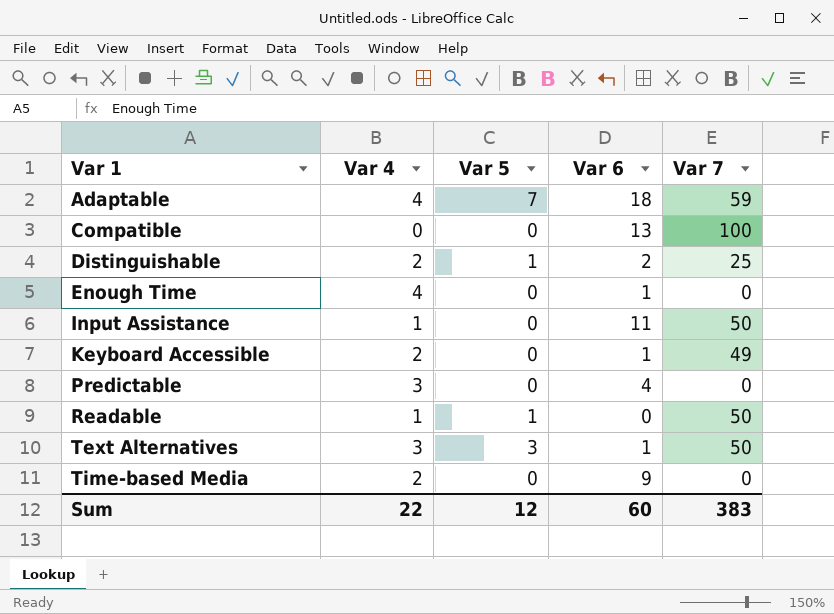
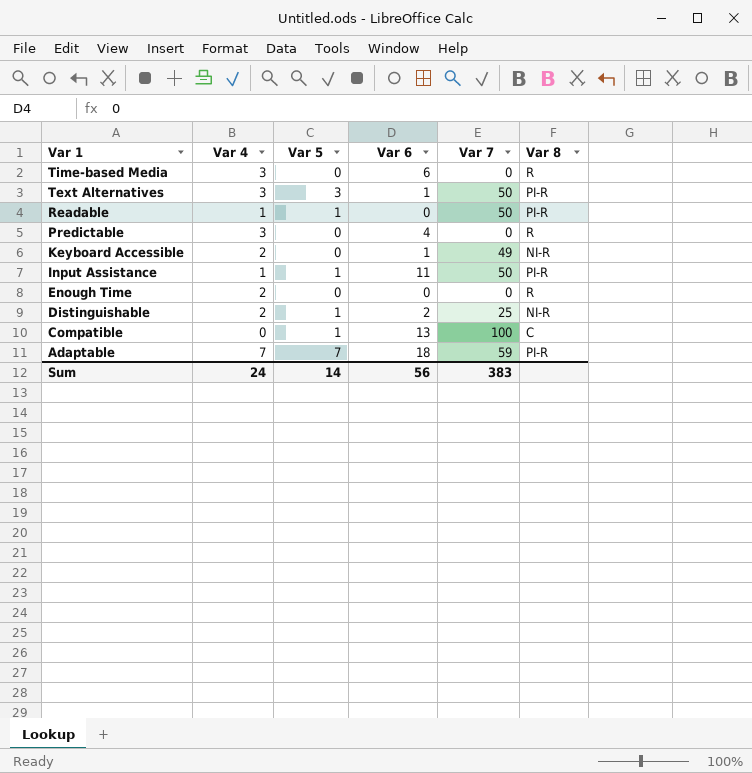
row order: Var 1 ascending -> Var 1 descending
column Var 8 | position: none -> 6
Time-based Media | Var 4: 2 -> 3
Time-based Media | Var 6: 9 -> 6
Input Assistance | Var 5: 0 -> 1
Enough Time | Var 4: 4 -> 2
Enough Time | Var 6: 1 -> 0
Compatible | Var 5: 0 -> 1
Adaptable | Var 4: 4 -> 7
Sum | Var 4: 22 -> 24
Sum | Var 5: 12 -> 14
Sum | Var 6: 60 -> 56

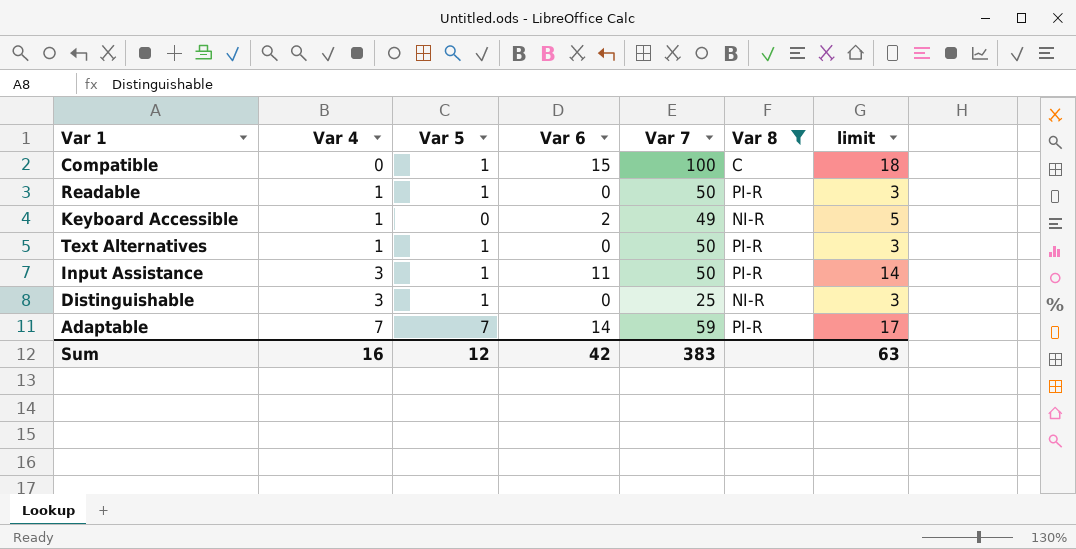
filter: none -> Var 8 != R
row order: Var 1 descending -> Var 4 ascending
column limit | formula: none -> [Var 6] + 3
Compatible | Var 6: 13 -> 15
Keyboard Accessible | Var 4: 2 -> 1
Keyboard Accessible | Var 6: 1 -> 2
Text Alternatives | Var 4: 3 -> 1
Text Alternatives | Var 5: 3 -> 1
Text Alternatives | Var 6: 1 -> 0
Input Assistance | Var 4: 1 -> 3
Distinguishable | Var 4: 2 -> 3
Distinguishable | Var 6: 2 -> 0
Adaptable | Var 6: 18 -> 14
Sum | Var 4: 24 -> 16
Sum | Var 5: 14 -> 12
Sum | Var 6: 56 -> 42

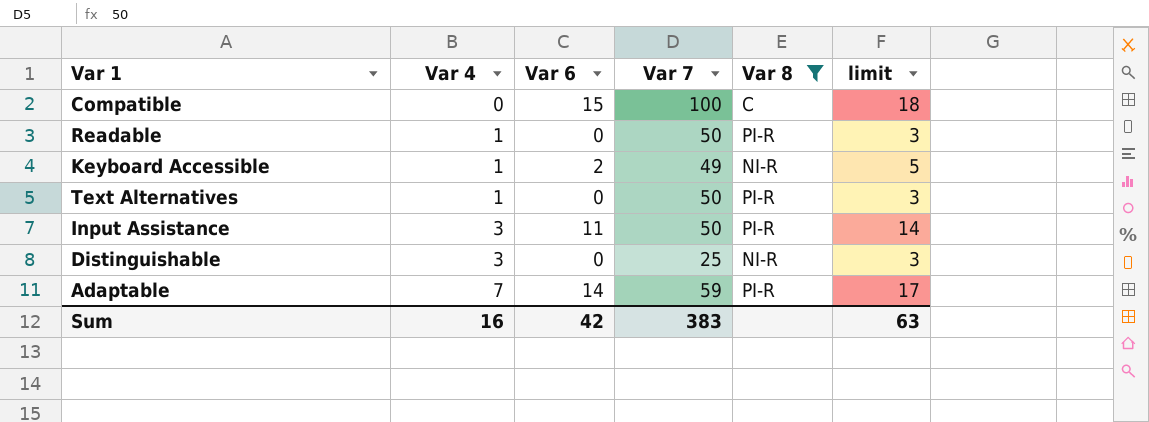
column Var 5 | position: 3 -> none

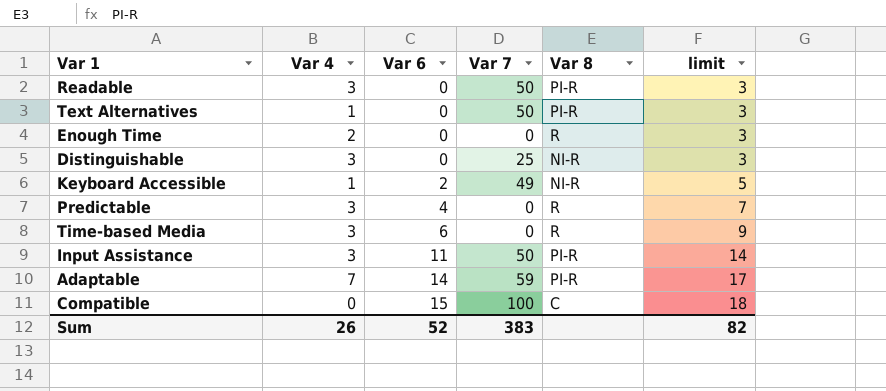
filter: Var 8 != R -> none
row order: Var 4 ascending -> Var 6 ascending
Readable | Var 4: 1 -> 3
Sum | Var 4: 16 -> 26
Sum | Var 6: 42 -> 52
Sum | limit: 63 -> 82

